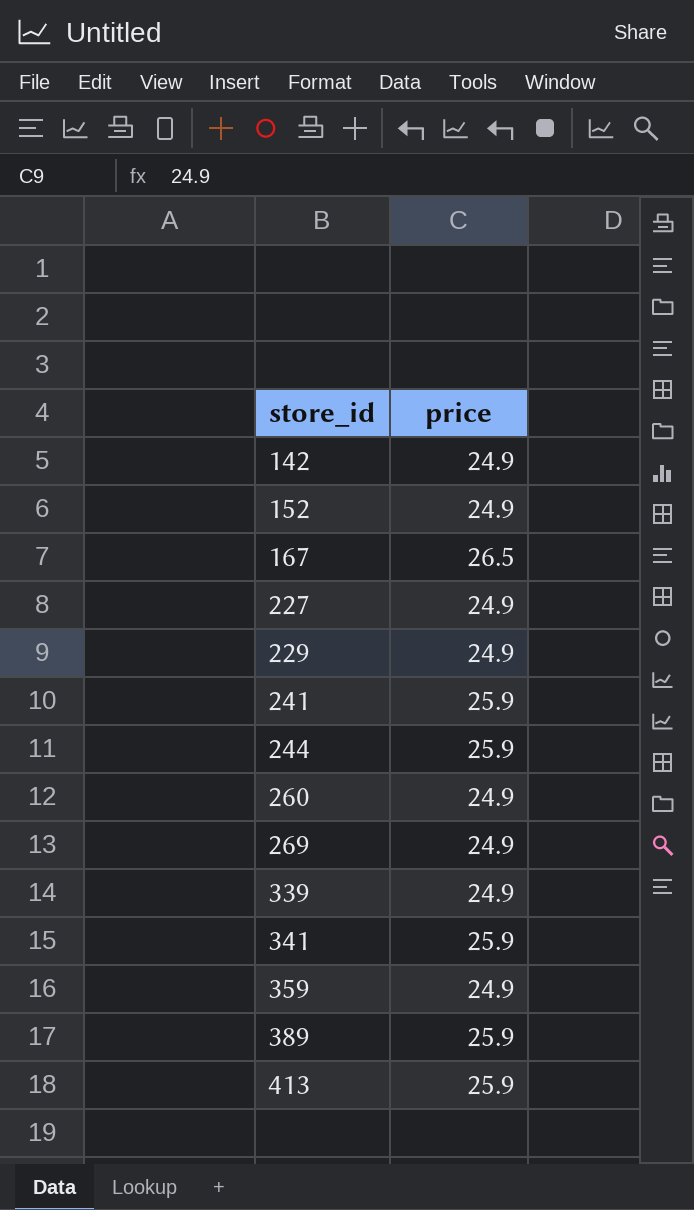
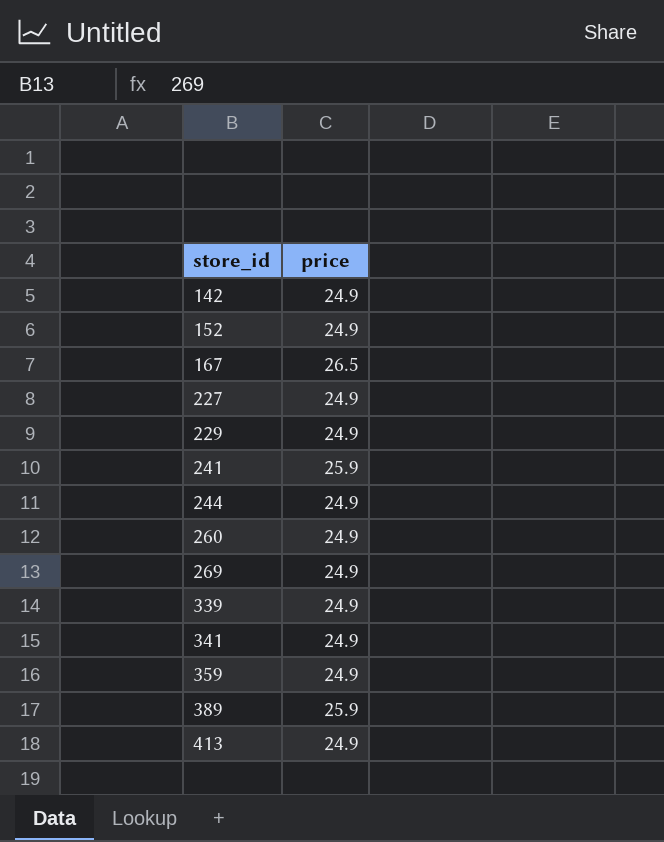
244 | price: 25.9 -> 24.9
341 | price: 25.9 -> 24.9
413 | price: 25.9 -> 24.9

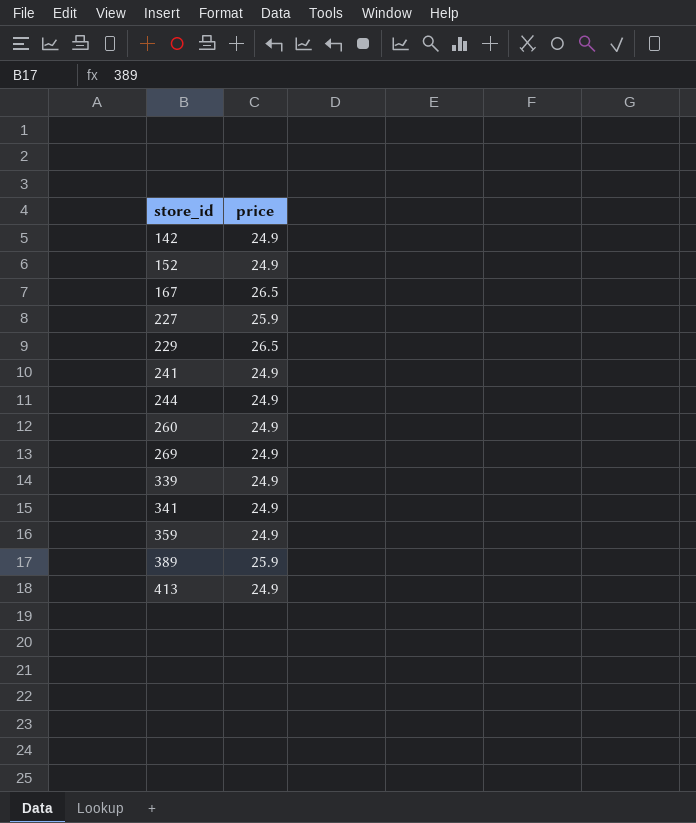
227 | price: 24.9 -> 25.9
229 | price: 24.9 -> 26.5
241 | price: 25.9 -> 24.9

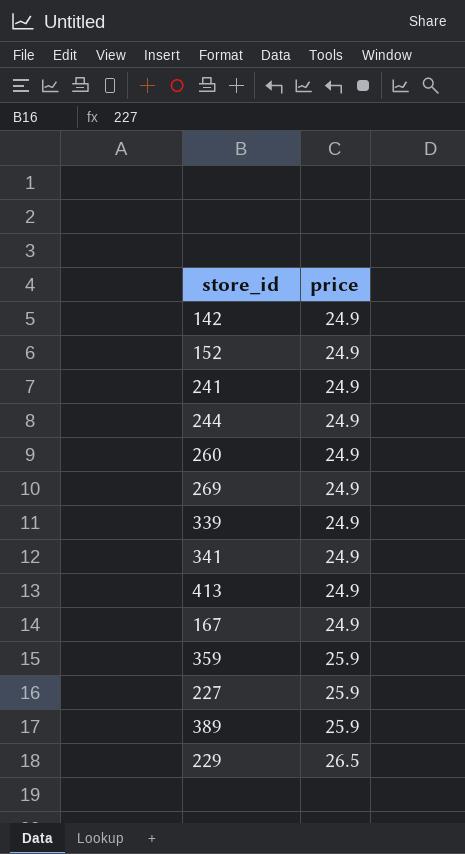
row order: store_id ascending -> price ascending
167 | price: 26.5 -> 24.9
359 | price: 24.9 -> 25.9

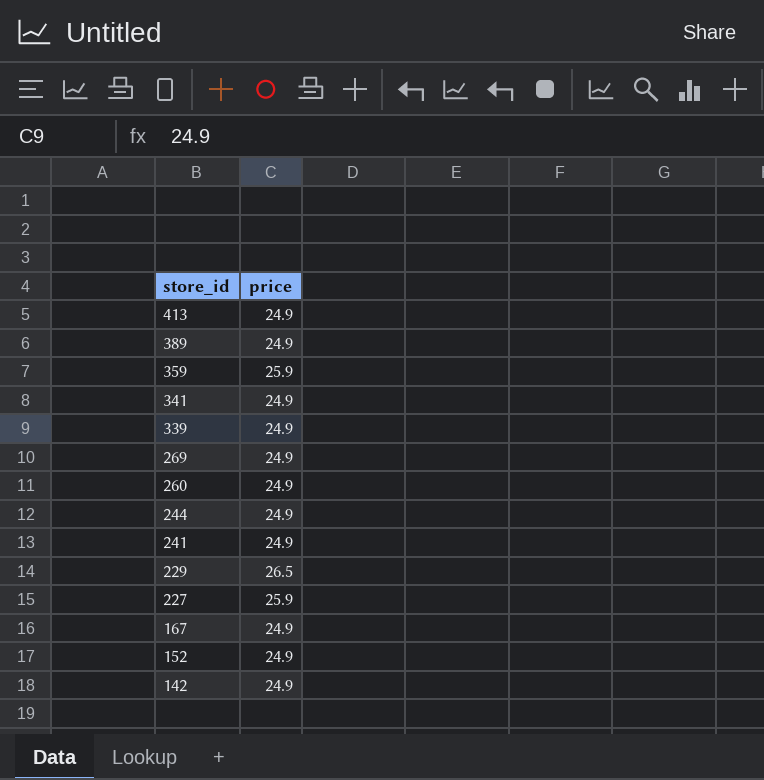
row order: price ascending -> store_id descending
389 | price: 25.9 -> 24.9

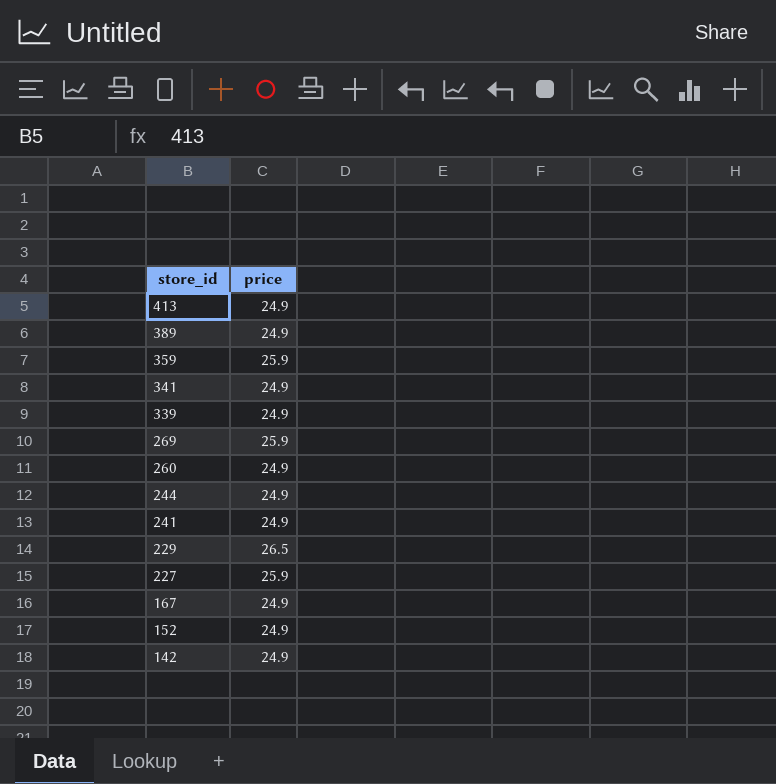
269 | price: 24.9 -> 25.9

